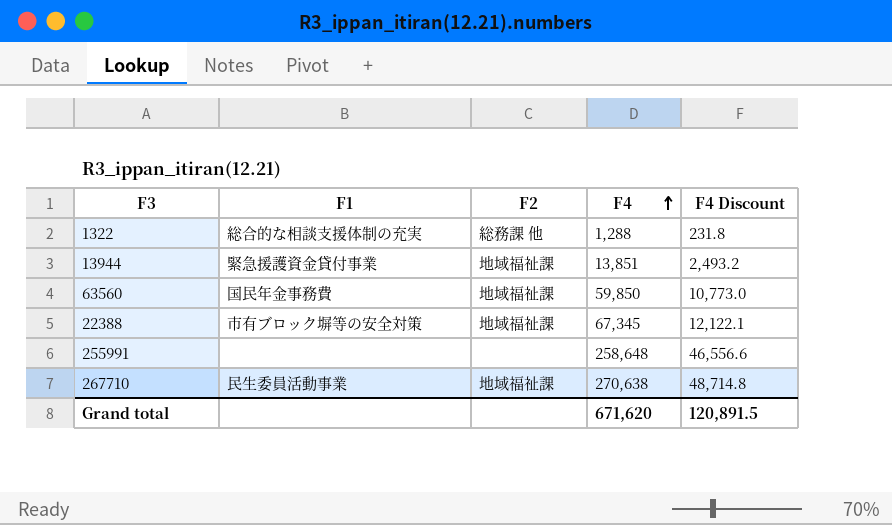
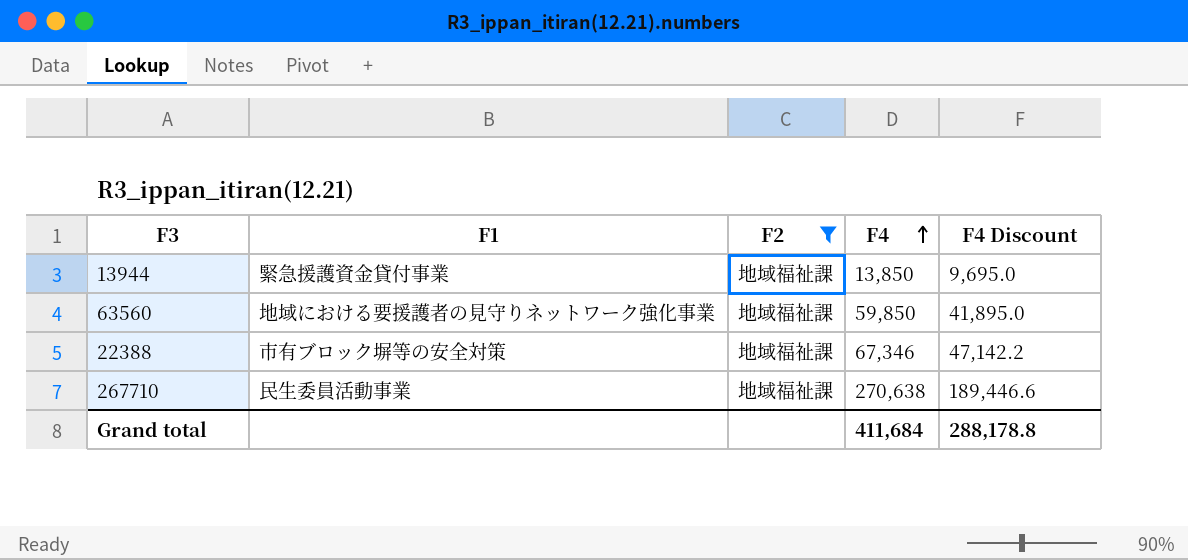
filter: none -> F2 = 地域福祉課
column F4 Discount | formula: [F4] * 0.18 -> [F4] * 0.7
13944 | F4: 13,851 -> 13,850
63560 | F1: 国民年金事務費 -> 地域における要援護者の見守りネットワーク強化事業
22388 | F4: 67,345 -> 67,346
Grand total | F4: 671,620 -> 411,684
Grand total | F4 Discount: 120,891.5 -> 288,178.8

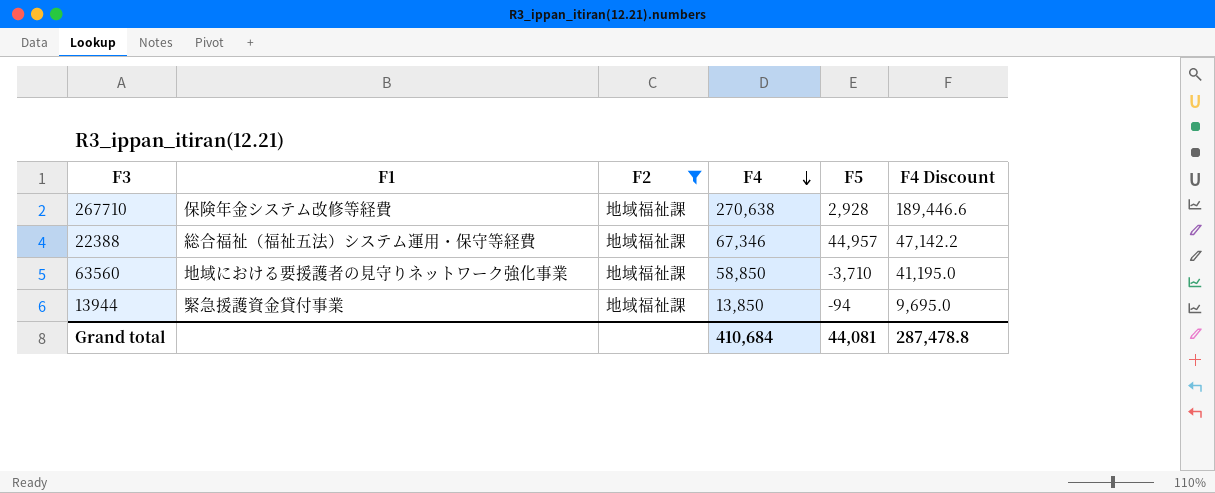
row order: F4 ascending -> F4 descending
column F5 | position: none -> 5
267710 | F1: 民生委員活動事業 -> 保険年金システム改修等経費
22388 | F1: 市有ブロック塀等の安全対策 -> 総合福祉（福祉五法）システム運用・保守等経費
63560 | F4: 59,850 -> 58,850
63560 | F4 Discount: 41,895.0 -> 41,195.0
Grand total | F4: 411,684 -> 410,684
Grand total | F4 Discount: 288,178.8 -> 287,478.8

